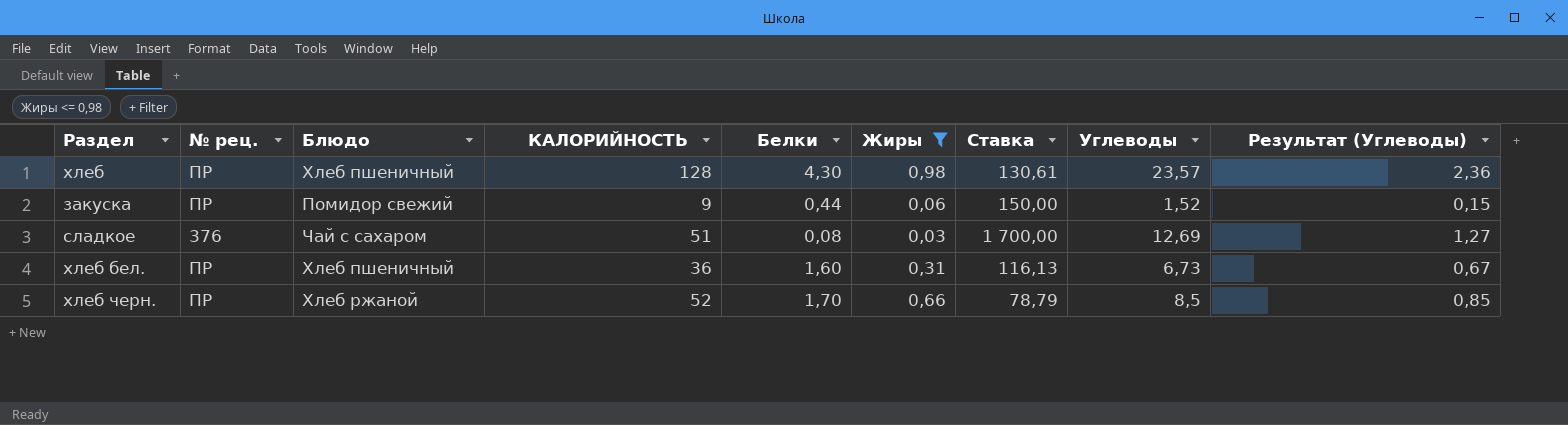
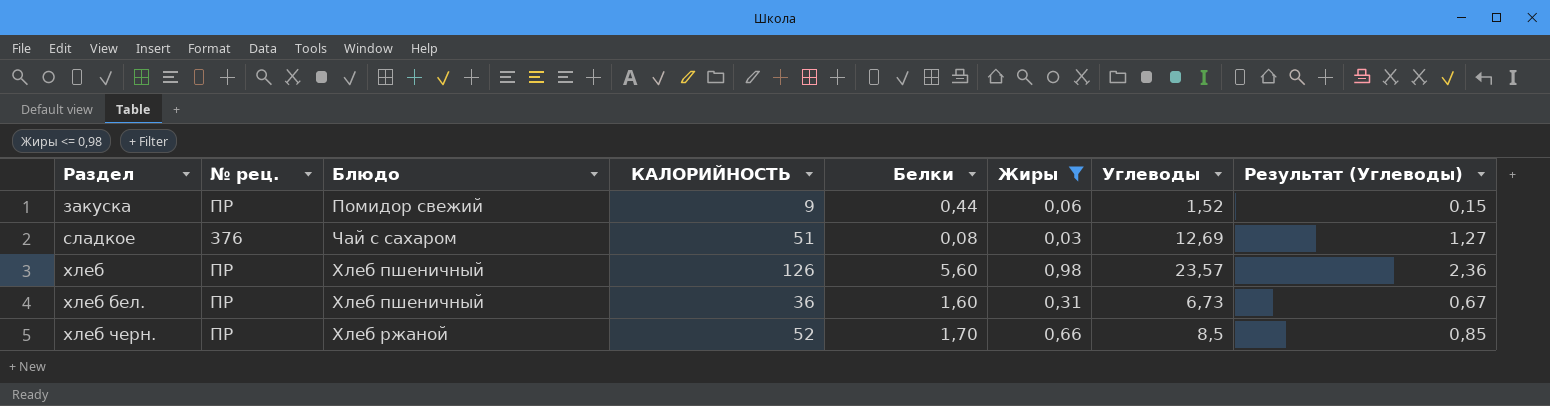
row order: none -> Раздел ascending
column Ставка | formula: [КАЛОРИЙНОСТЬ] / [Жиры] -> none
хлеб | КАЛОРИЙНОСТЬ: 128 -> 126
хлеб | Белки: 4,30 -> 5,60

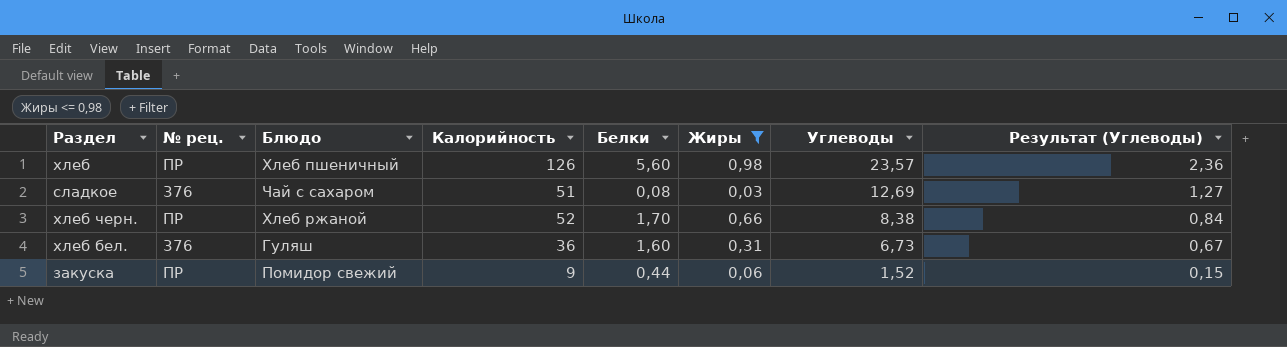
row order: Раздел ascending -> Углеводы descending
column name: КАЛОРИЙНОСТЬ -> Калорийность
хлеб черн. | Углеводы: 8,5 -> 8,38
хлеб черн. | Результат (Углеводы): 0,85 -> 0,84
хлеб бел. | № рец.: ПР -> 376
хлеб бел. | Блюдо: Хлеб пшеничный -> Гуляш

